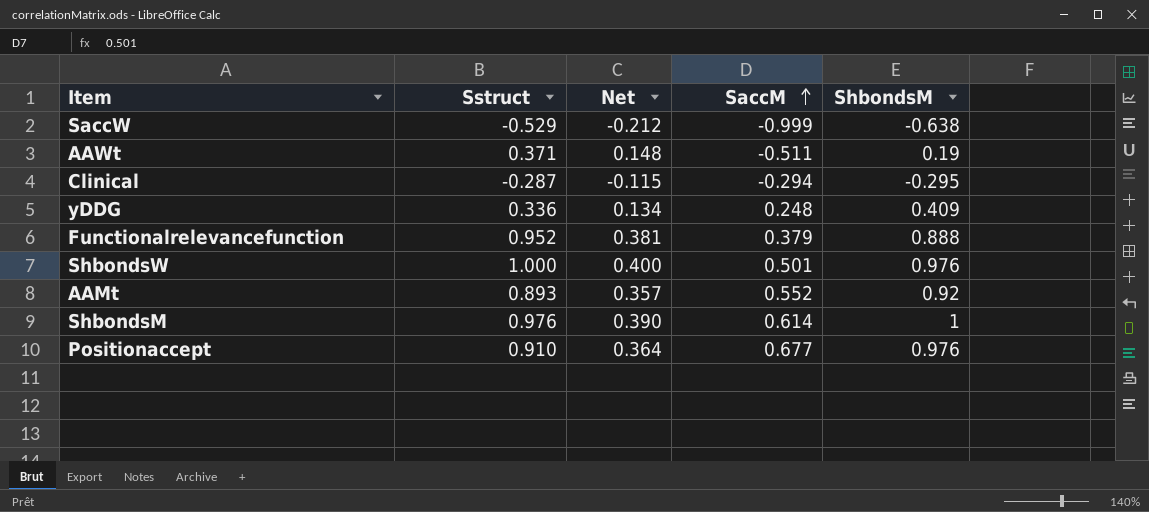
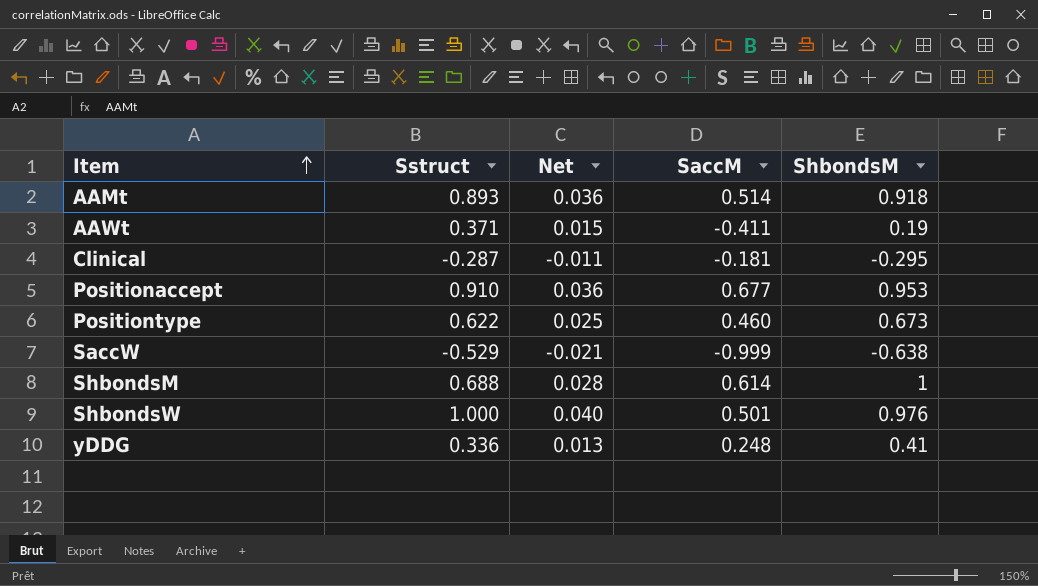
row order: SaccM ascending -> Item ascending
column Net | formula: [Sstruct] * 0.4 -> [Sstruct] * 0.04
row Functionalrelevancefunction: 0.952 | 0.381 | 0.379 | 0.888 -> none
AAMt | SaccM: 0.552 -> 0.514
AAMt | ShbondsM: 0.92 -> 0.918
AAWt | SaccM: -0.511 -> -0.411
Clinical | SaccM: -0.294 -> -0.181
Positionaccept | ShbondsM: 0.976 -> 0.953
row Positiontype: none -> 0.622 | 0.025 | 0.460 | 0.673
ShbondsM | Sstruct: 0.976 -> 0.688
yDDG | ShbondsM: 0.409 -> 0.41

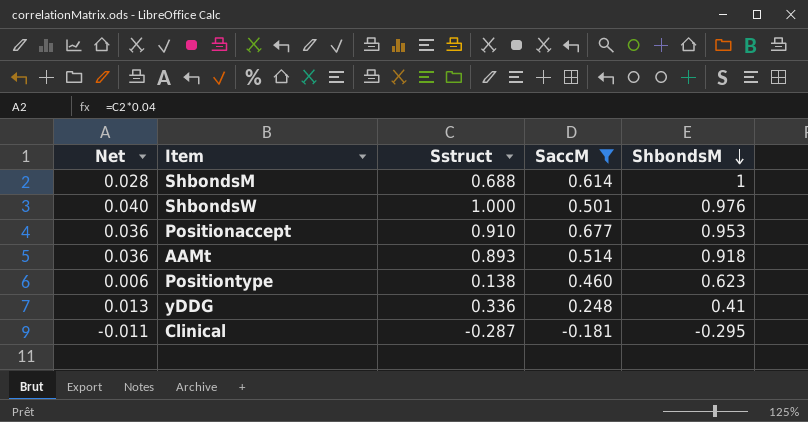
filter: none -> SaccM >= -0.181
row order: Item ascending -> ShbondsM descending
column Net | position: 3 -> 1
Positiontype | Net: 0.025 -> 0.006
Positiontype | Sstruct: 0.622 -> 0.138
Positiontype | ShbondsM: 0.673 -> 0.623

